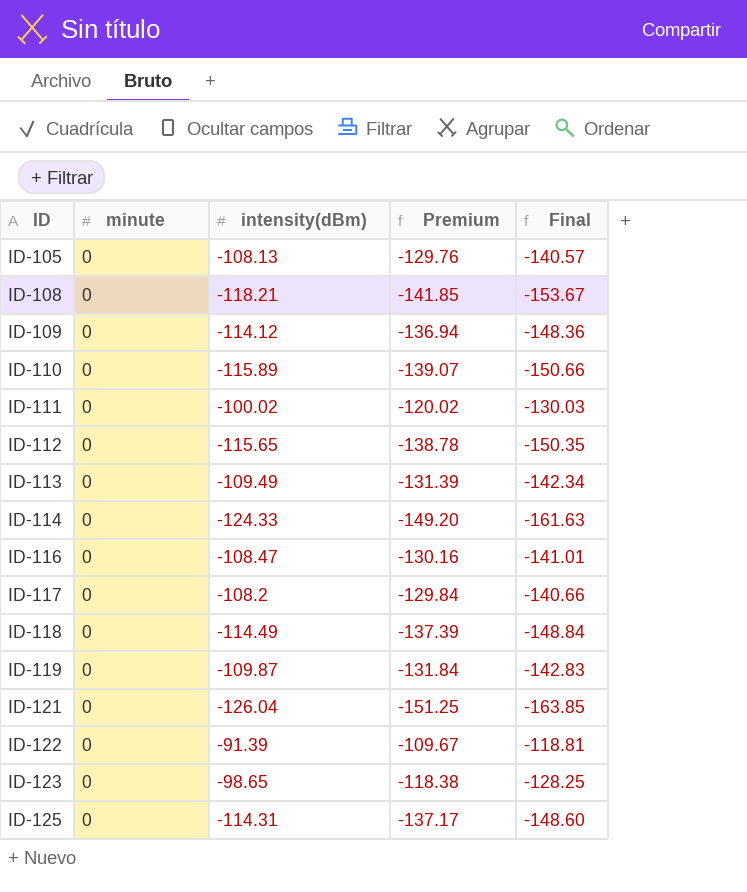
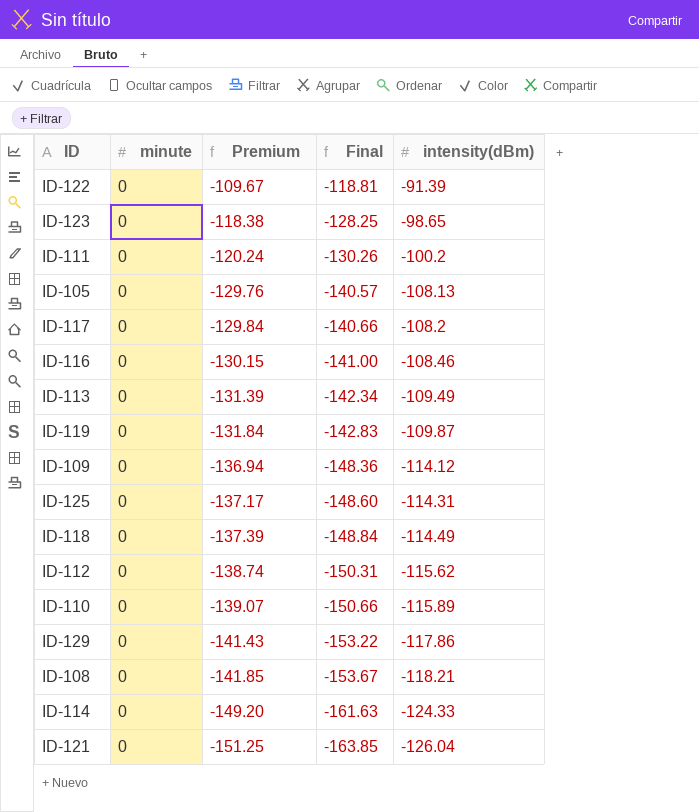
row order: ID ascending -> Premium descending
column intensity(dBm) | position: 3 -> 5
ID-111 | Premium: -120.02 -> -120.24
ID-111 | Final: -130.03 -> -130.26
ID-111 | intensity(dBm): -100.02 -> -100.2
ID-116 | Premium: -130.16 -> -130.15
ID-116 | Final: -141.01 -> -141.00
ID-116 | intensity(dBm): -108.47 -> -108.46
ID-112 | Premium: -138.78 -> -138.74
ID-112 | Final: -150.35 -> -150.31
ID-112 | intensity(dBm): -115.65 -> -115.62
row ID-129: none -> 0 | -141.43 | -153.22 | -117.86

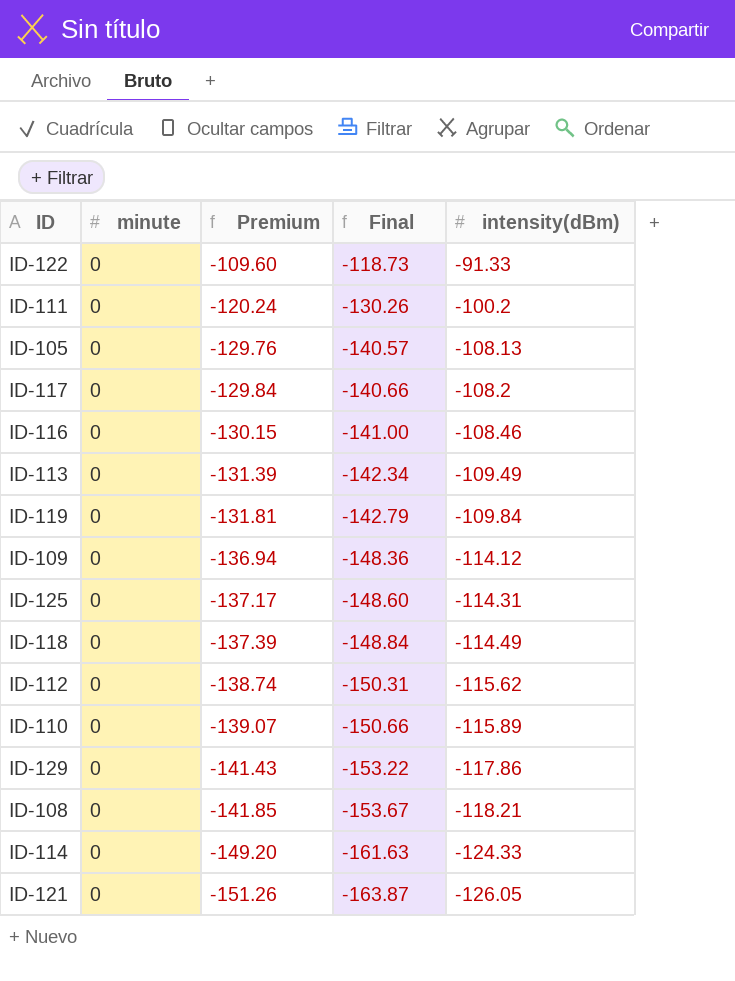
row ID-123: 0 | -118.38 | -128.25 | -98.65 -> none
ID-122 | Premium: -109.67 -> -109.60
ID-122 | Final: -118.81 -> -118.73
ID-122 | intensity(dBm): -91.39 -> -91.33
ID-119 | Premium: -131.84 -> -131.81
ID-119 | Final: -142.83 -> -142.79
ID-119 | intensity(dBm): -109.87 -> -109.84
ID-121 | Premium: -151.25 -> -151.26
ID-121 | Final: -163.85 -> -163.87
ID-121 | intensity(dBm): -126.04 -> -126.05

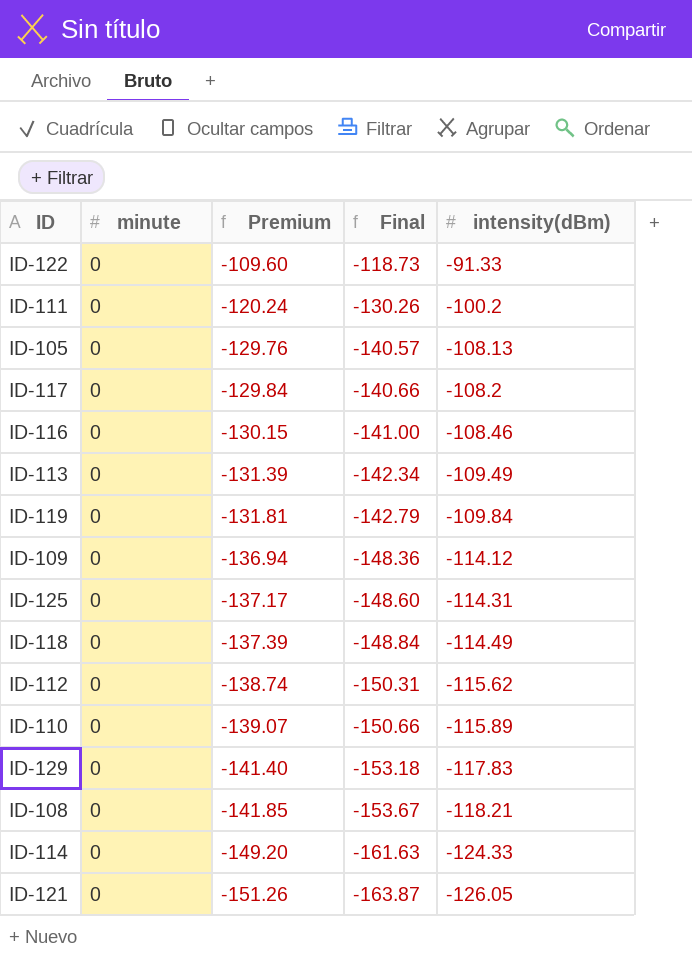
ID-129 | Premium: -141.43 -> -141.40
ID-129 | Final: -153.22 -> -153.18
ID-129 | intensity(dBm): -117.86 -> -117.83

